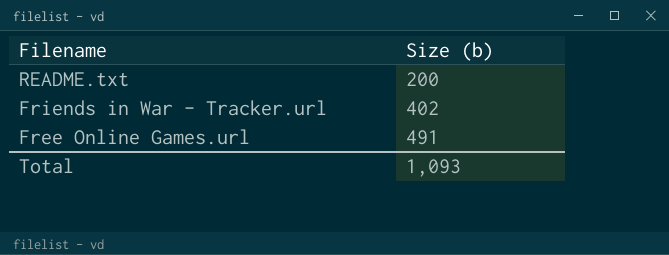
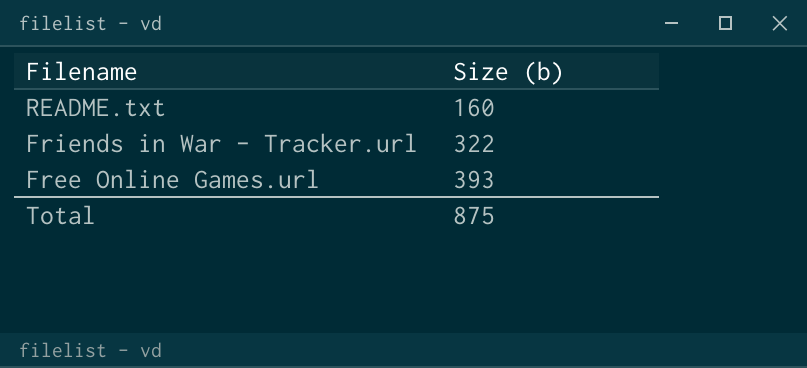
README.txt | Size (b): 200 -> 160
Friends in War - Tracker.url | Size (b): 402 -> 322
Free Online Games.url | Size (b): 491 -> 393
Total | Size (b): 1,093 -> 875

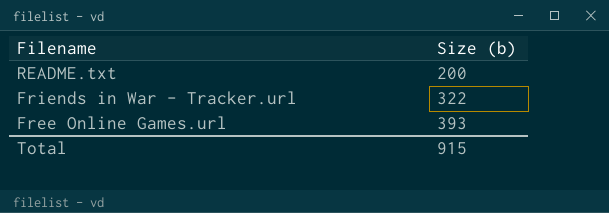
README.txt | Size (b): 160 -> 200
Total | Size (b): 875 -> 915

